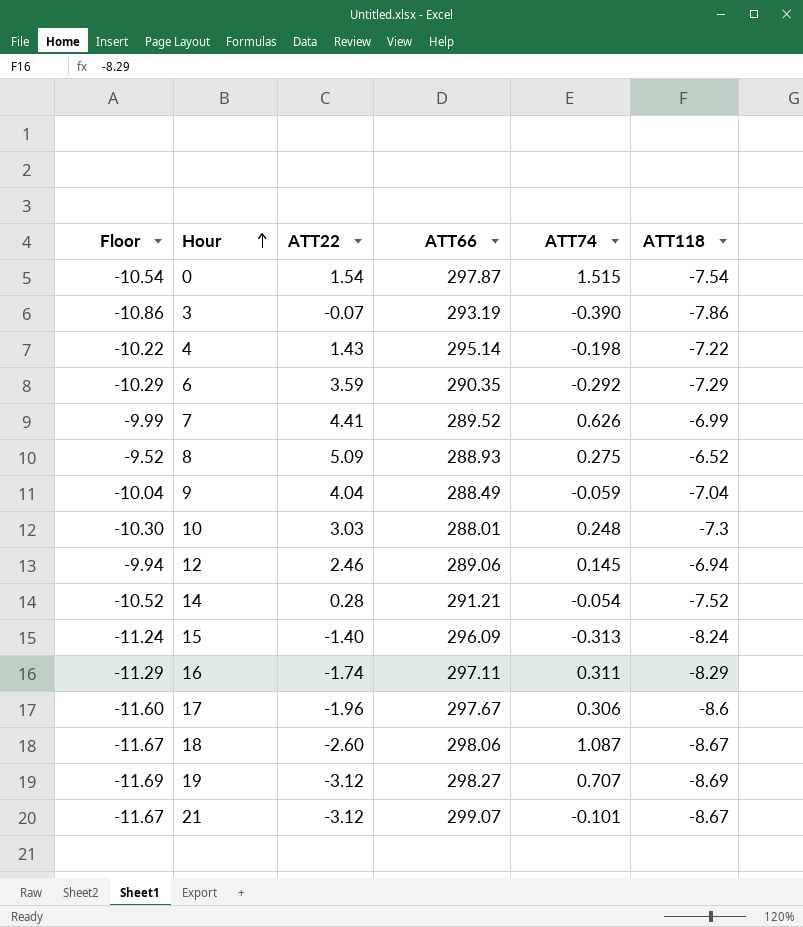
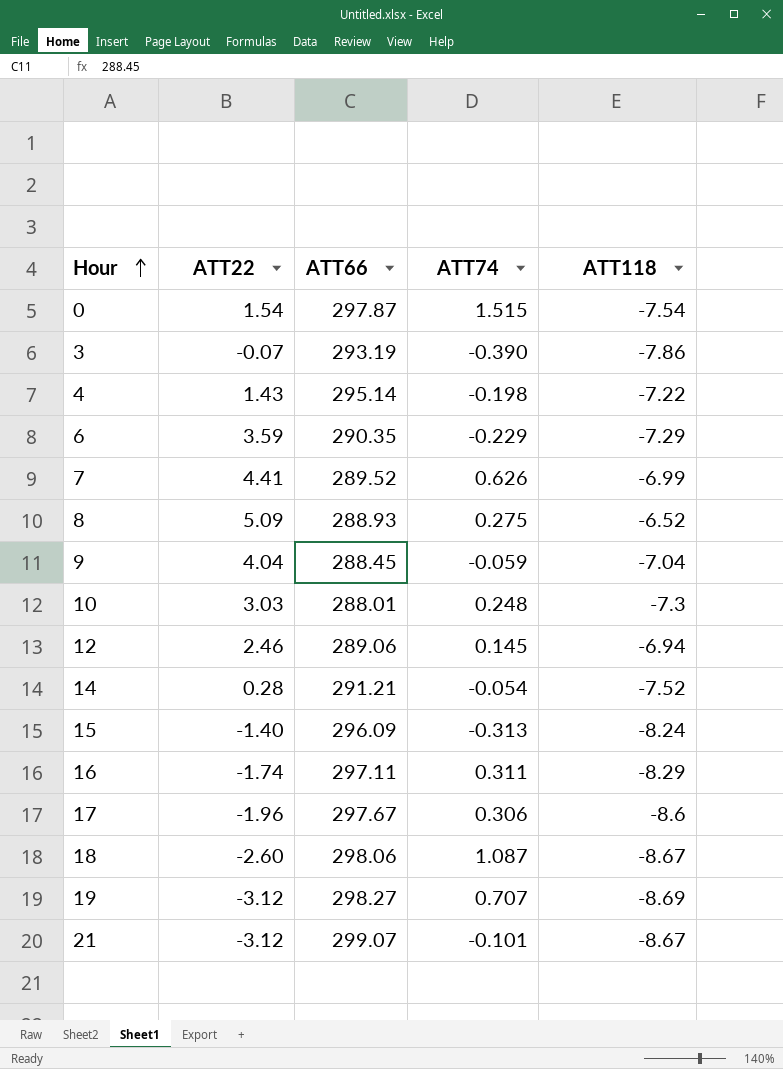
column Floor | formula: [ATT118] - 3 -> none
6 | ATT74: -0.292 -> -0.229
9 | ATT66: 288.49 -> 288.45

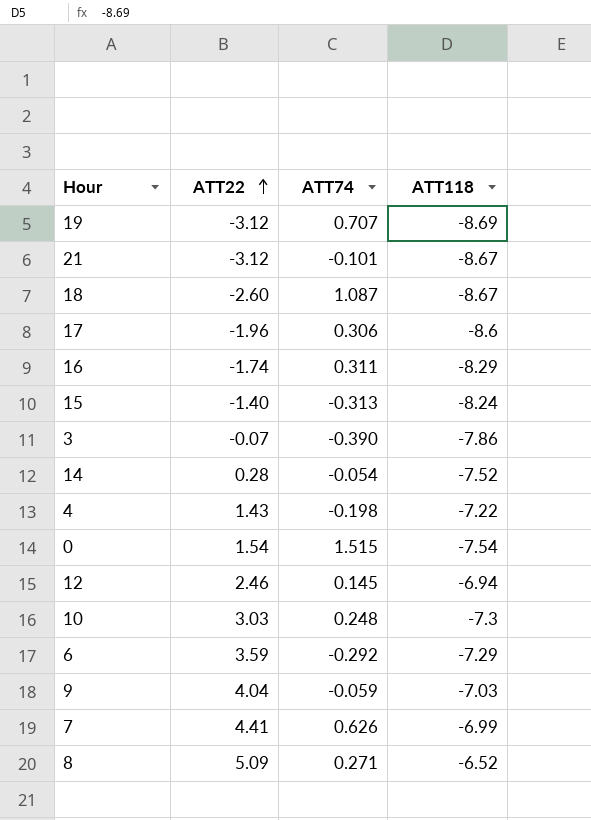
row order: Hour ascending -> ATT22 ascending
column ATT66 | position: 3 -> none
6 | ATT74: -0.229 -> -0.292
9 | ATT118: -7.04 -> -7.03
8 | ATT74: 0.275 -> 0.271

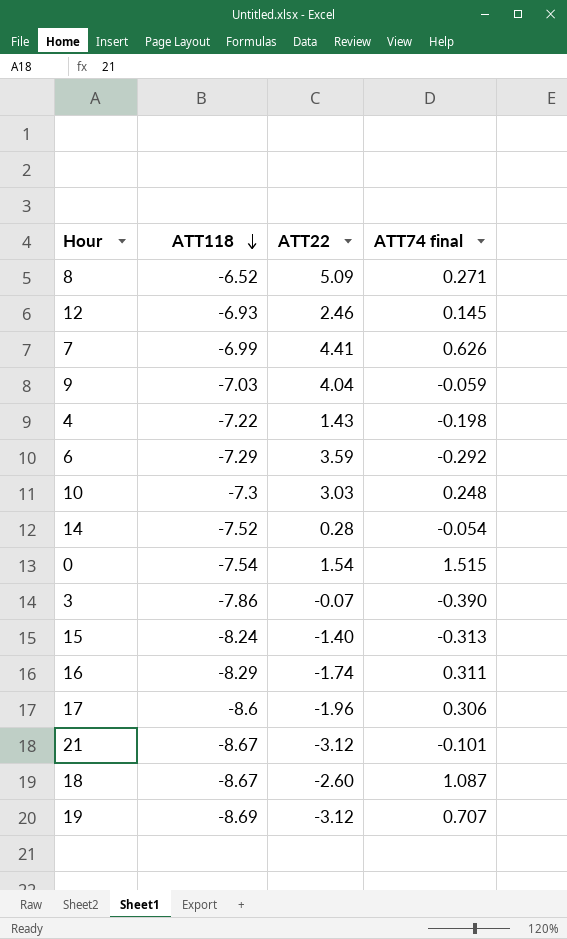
row order: ATT22 ascending -> ATT118 descending
column ATT118 | position: 4 -> 2
column name: ATT74 -> ATT74 final
12 | ATT118: -6.94 -> -6.93

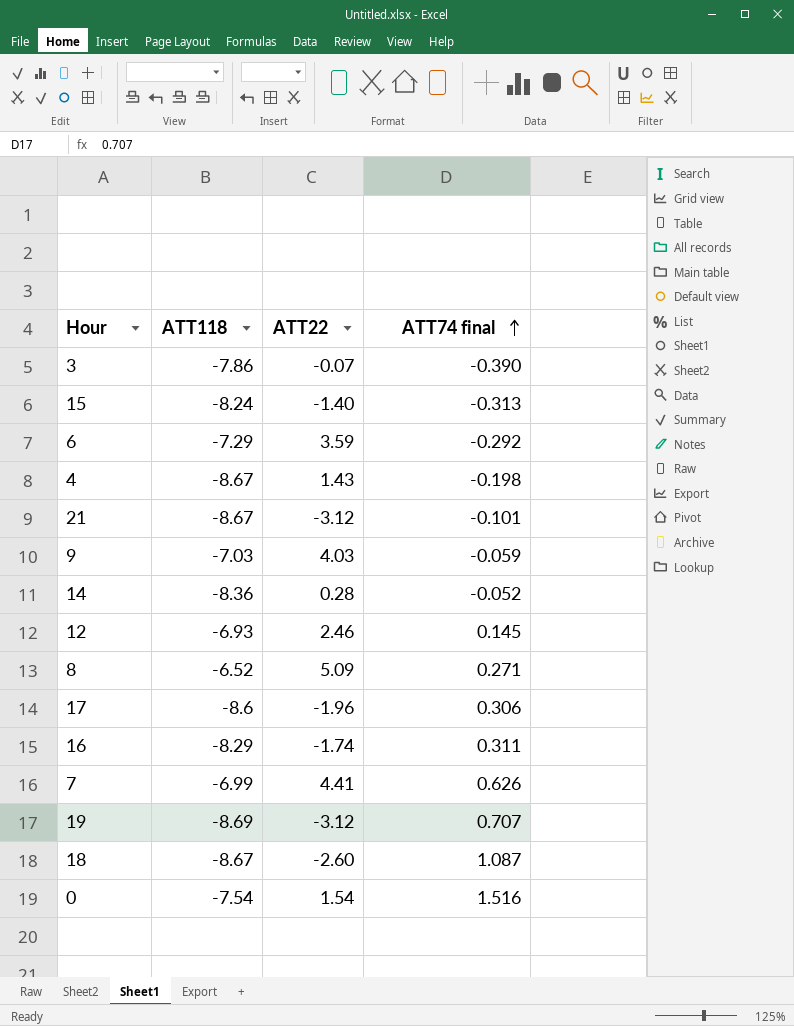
row order: ATT118 descending -> ATT74 final ascending
row 10: -7.3 | 3.03 | 0.248 -> none
4 | ATT118: -7.22 -> -8.67
9 | ATT22: 4.04 -> 4.03
14 | ATT118: -7.52 -> -8.36
14 | ATT74 final: -0.054 -> -0.052
0 | ATT74 final: 1.515 -> 1.516

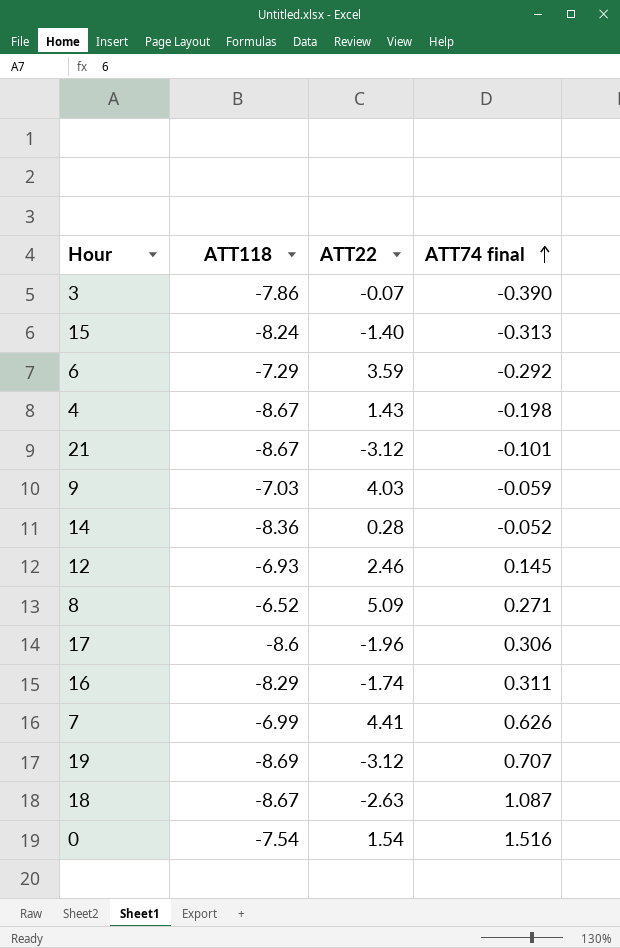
18 | ATT22: -2.60 -> -2.63

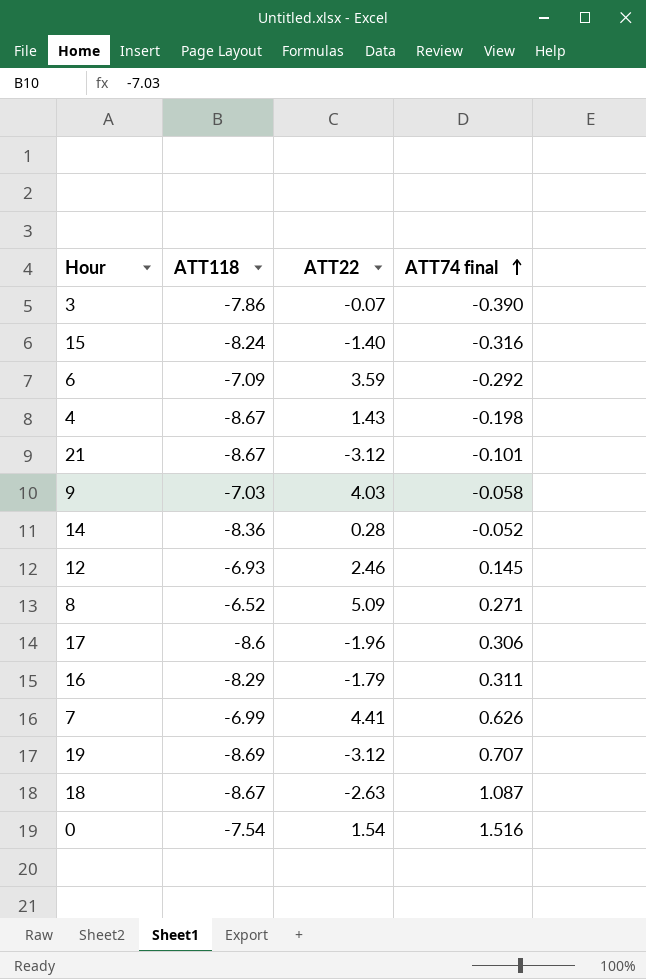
15 | ATT74 final: -0.313 -> -0.316
6 | ATT118: -7.29 -> -7.09
9 | ATT74 final: -0.059 -> -0.058
16 | ATT22: -1.74 -> -1.79

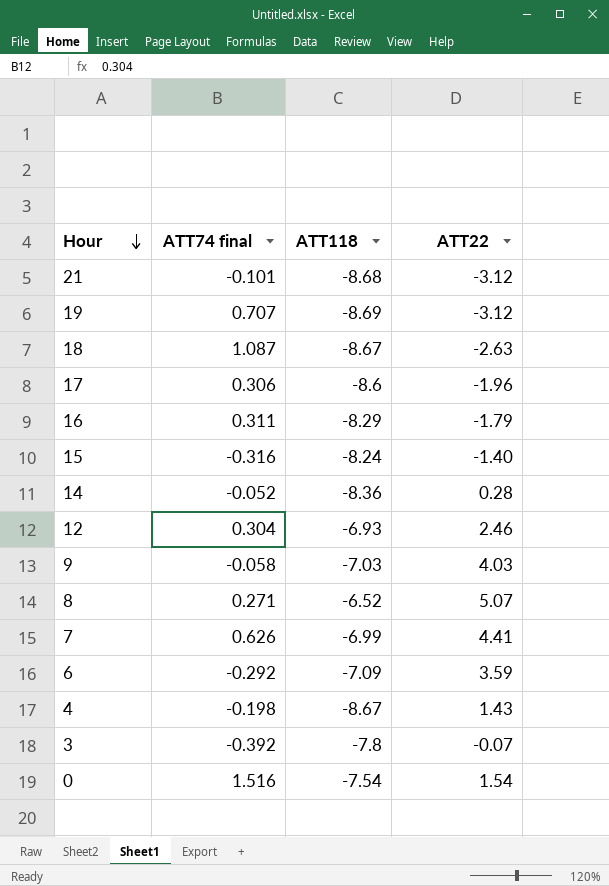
row order: ATT74 final ascending -> Hour descending
column ATT74 final | position: 4 -> 2
21 | ATT118: -8.67 -> -8.68
12 | ATT74 final: 0.145 -> 0.304
8 | ATT22: 5.09 -> 5.07
3 | ATT74 final: -0.390 -> -0.392
3 | ATT118: -7.86 -> -7.8

